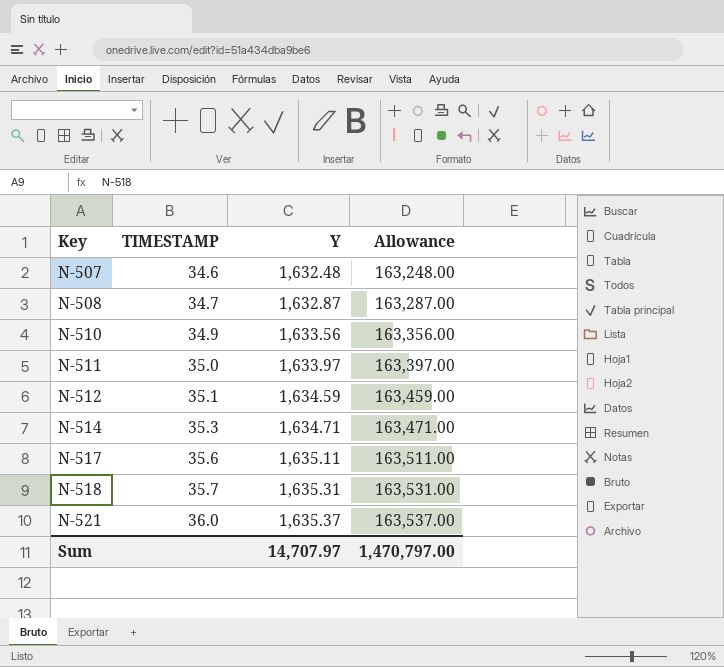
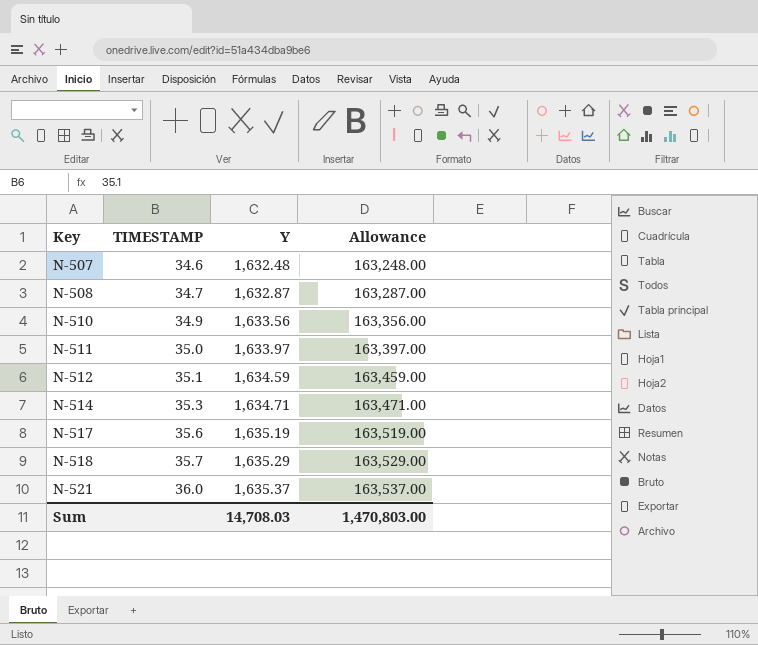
N-517 | Y: 1,635.11 -> 1,635.19
N-517 | Allowance: 163,511.00 -> 163,519.00
N-518 | Y: 1,635.31 -> 1,635.29
N-518 | Allowance: 163,531.00 -> 163,529.00
Sum | Y: 14,707.97 -> 14,708.03
Sum | Allowance: 1,470,797.00 -> 1,470,803.00

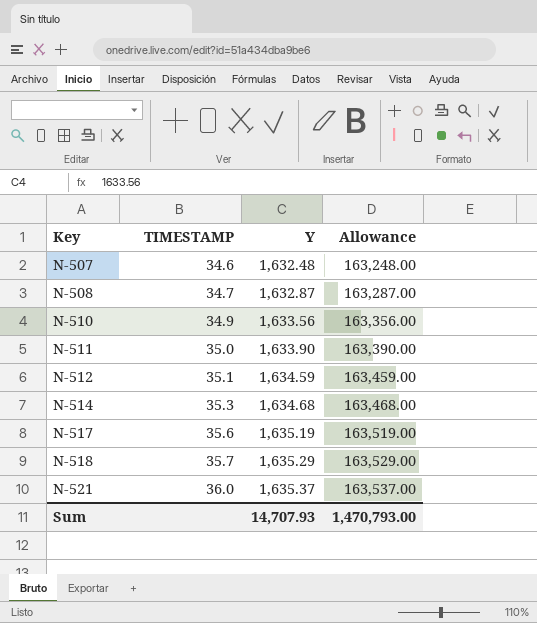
N-511 | Y: 1,633.97 -> 1,633.90
N-511 | Allowance: 163,397.00 -> 163,390.00
N-514 | Y: 1,634.71 -> 1,634.68
N-514 | Allowance: 163,471.00 -> 163,468.00
Sum | Y: 14,708.03 -> 14,707.93
Sum | Allowance: 1,470,803.00 -> 1,470,793.00

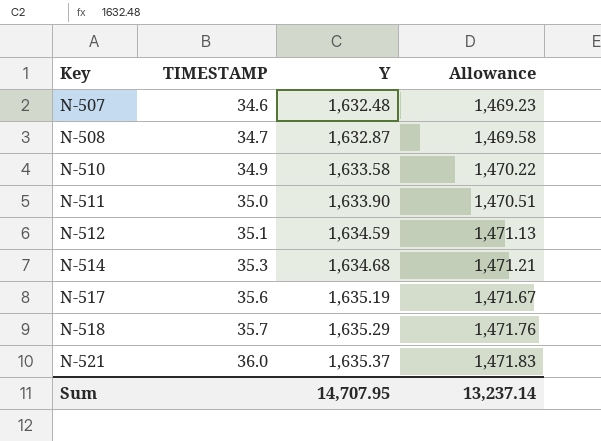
column Allowance | formula: [Y] * 100 -> [Y] * 0.9
N-510 | Y: 1,633.56 -> 1,633.58
Sum | Y: 14,707.93 -> 14,707.95
Sum | Allowance: 1,470,793.00 -> 13,237.14

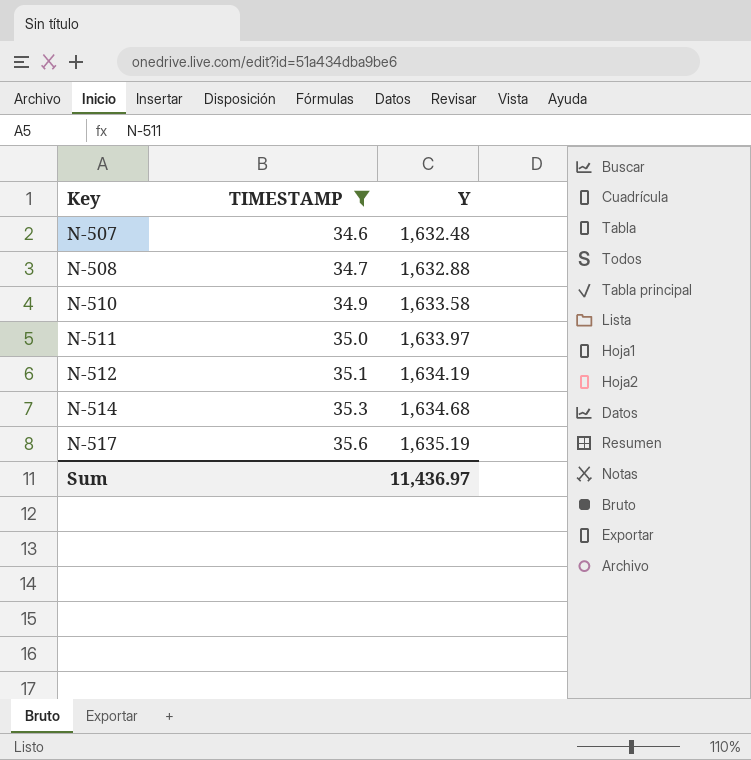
filter: none -> TIMESTAMP <= 35.6
column Allowance | formula: [Y] * 0.9 -> none
N-508 | Y: 1,632.87 -> 1,632.88
N-511 | Y: 1,633.90 -> 1,633.97
N-512 | Y: 1,634.59 -> 1,634.19
Sum | Y: 14,707.95 -> 11,436.97

